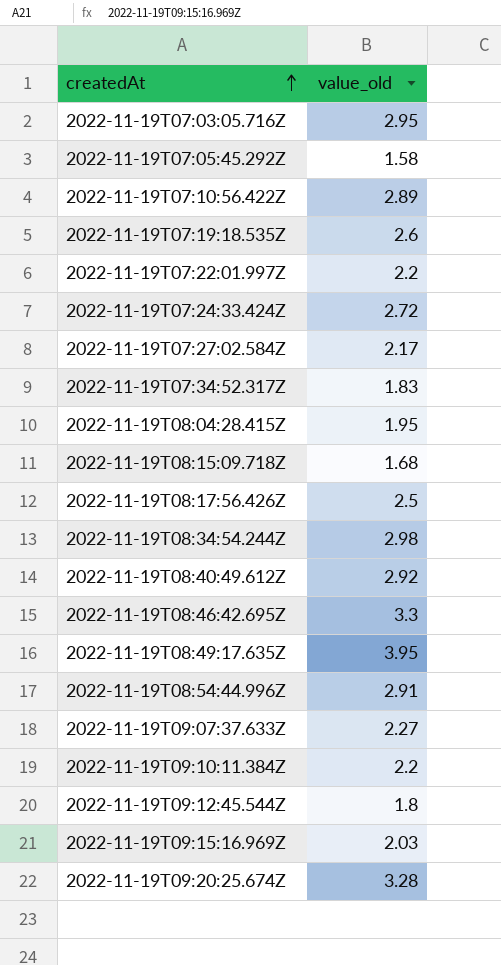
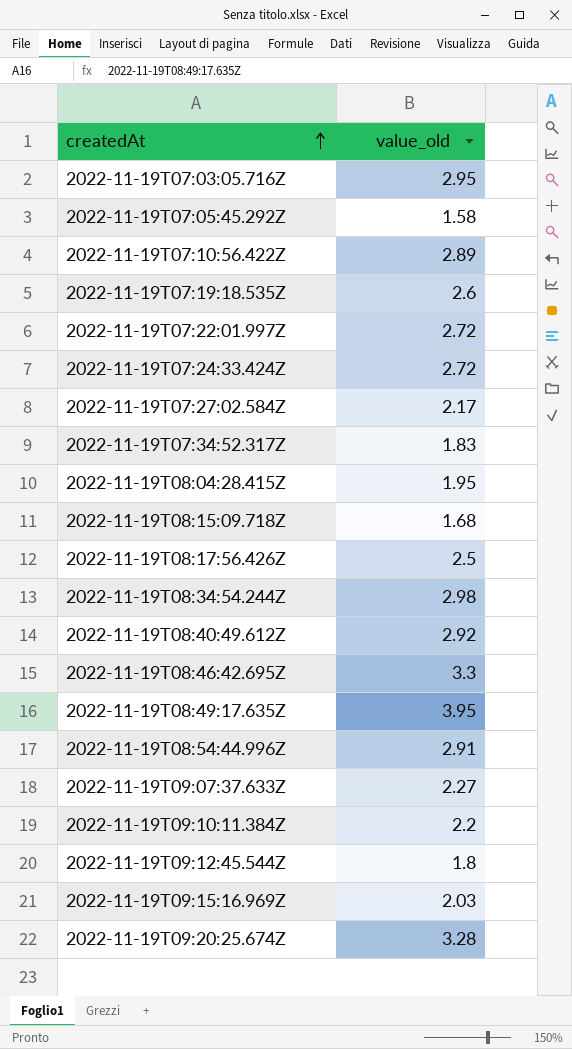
2022-11-19T07:22:01.997Z | value_old: 2.2 -> 2.72

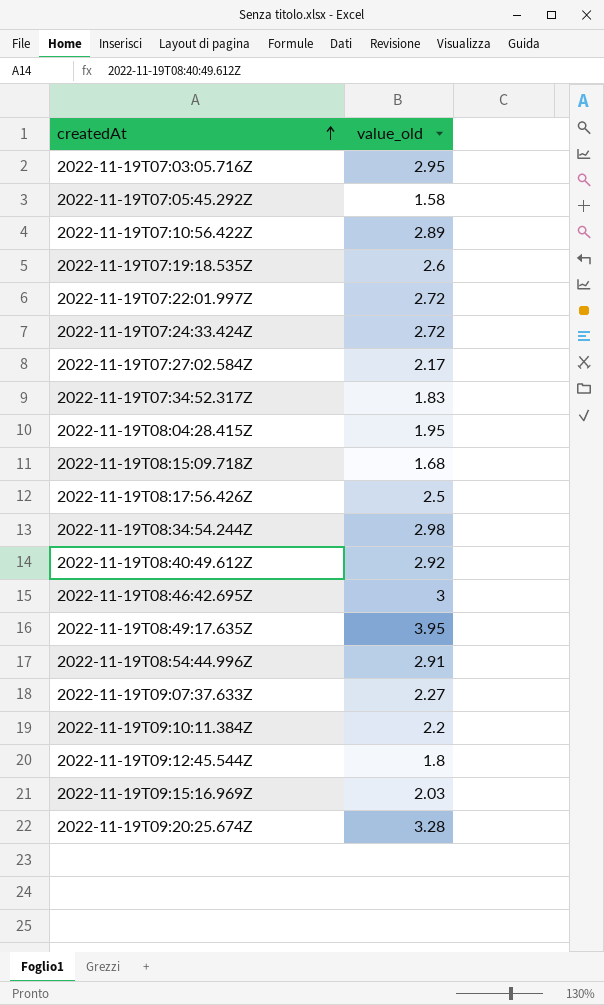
2022-11-19T08:46:42.695Z | value_old: 3.3 -> 3

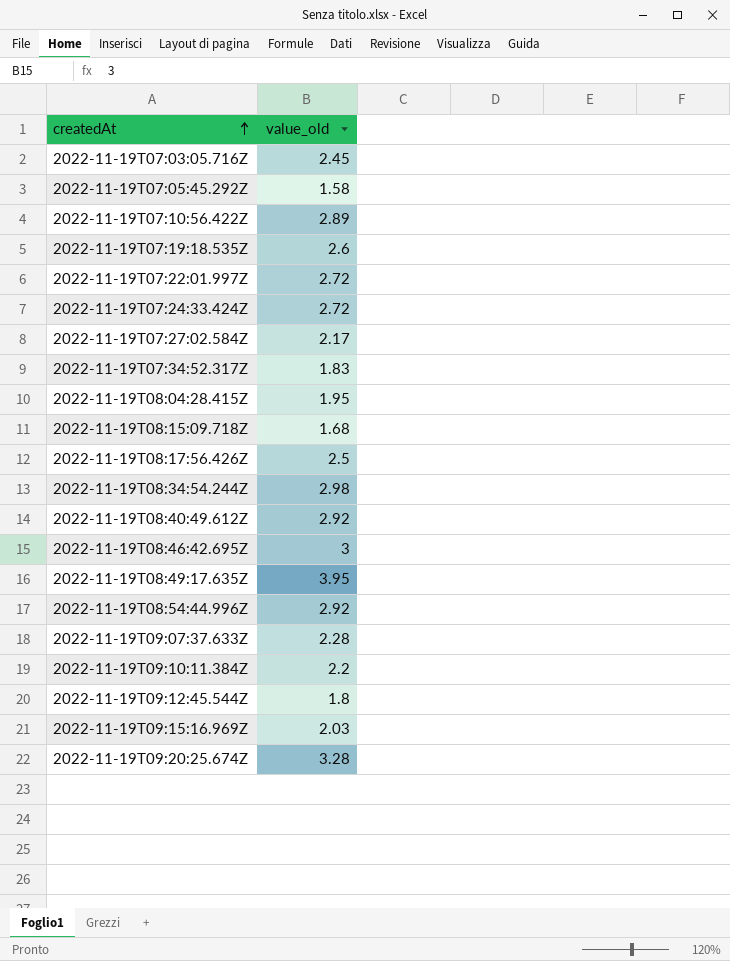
2022-11-19T07:03:05.716Z | value_old: 2.95 -> 2.45
2022-11-19T08:54:44.996Z | value_old: 2.91 -> 2.92
2022-11-19T09:07:37.633Z | value_old: 2.27 -> 2.28

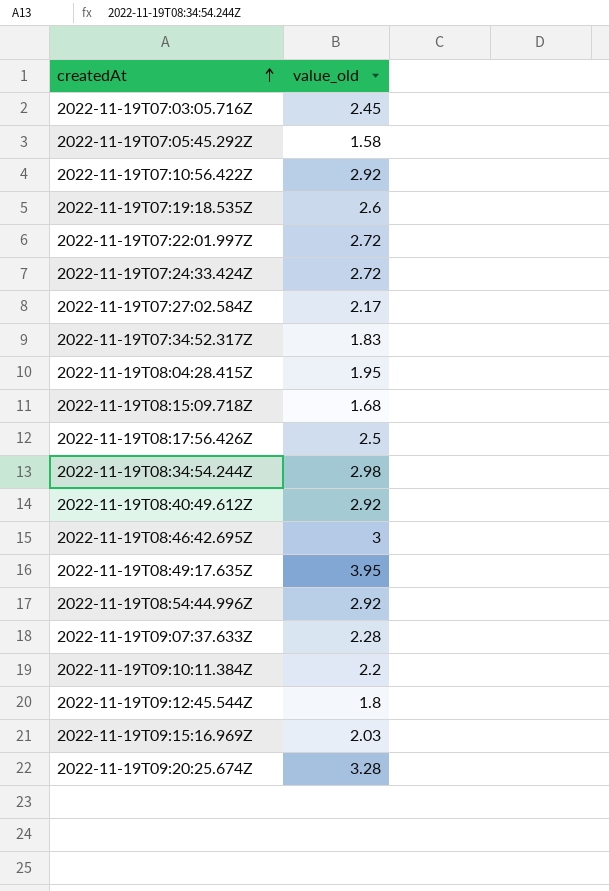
2022-11-19T07:10:56.422Z | value_old: 2.89 -> 2.92

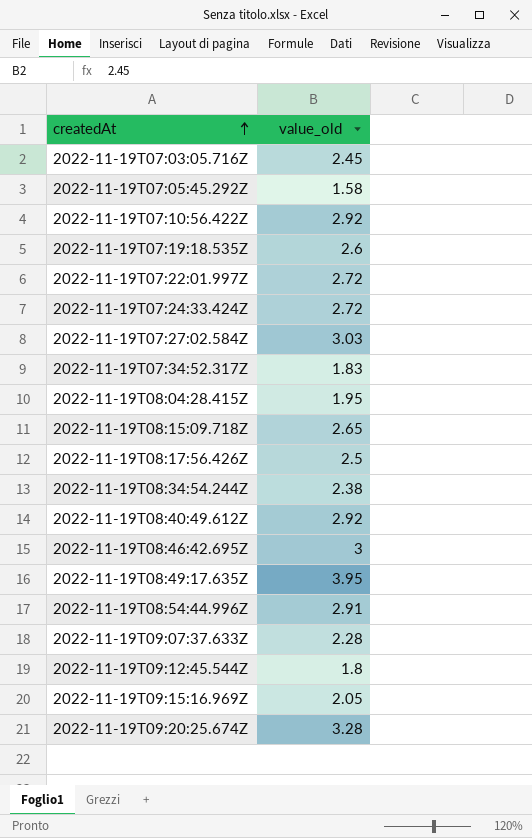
row 2022-11-19T09:10:11.384Z: 2.2 -> none
2022-11-19T07:27:02.584Z | value_old: 2.17 -> 3.03
2022-11-19T08:15:09.718Z | value_old: 1.68 -> 2.65
2022-11-19T08:34:54.244Z | value_old: 2.98 -> 2.38
2022-11-19T08:54:44.996Z | value_old: 2.92 -> 2.91
2022-11-19T09:15:16.969Z | value_old: 2.03 -> 2.05

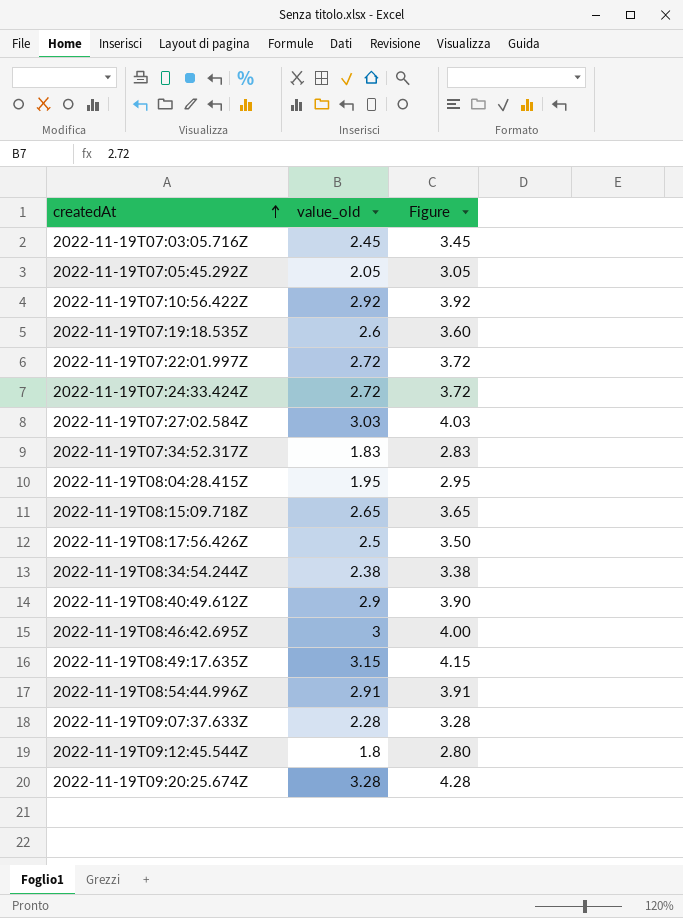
column Figure | formula: none -> [value_old] + 1
row 2022-11-19T09:15:16.969Z: 2.05 -> none
2022-11-19T07:05:45.292Z | value_old: 1.58 -> 2.05
2022-11-19T08:40:49.612Z | value_old: 2.92 -> 2.9
2022-11-19T08:49:17.635Z | value_old: 3.95 -> 3.15

